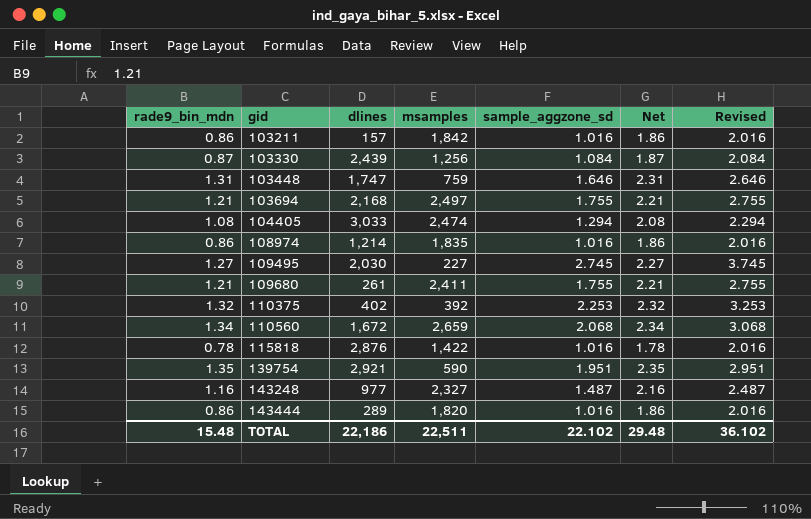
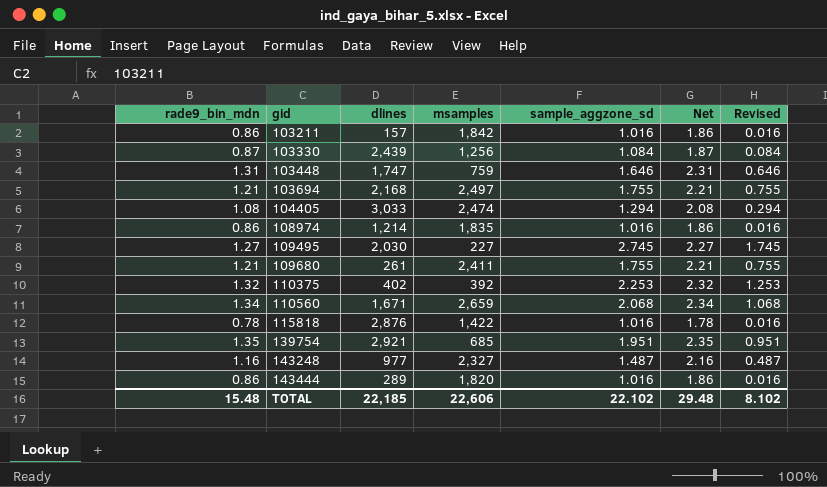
column Revised | formula: [sample_aggzone_sd] + 1 -> [sample_aggzone_sd] - 1
110560 | dlines: 1,672 -> 1,671
139754 | msamples: 590 -> 685
TOTAL | dlines: 22,186 -> 22,185
TOTAL | msamples: 22,511 -> 22,606
TOTAL | Revised: 36.102 -> 8.102

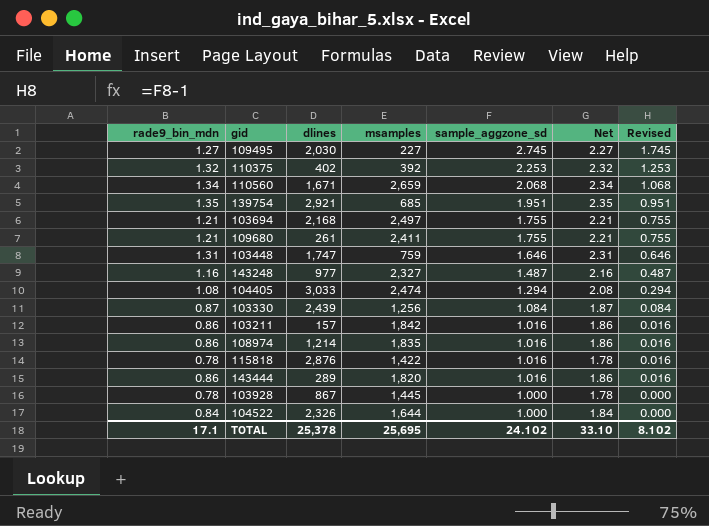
row order: gid ascending -> sample_aggzone_sd descending
row 103928: none -> 0.78 | 867 | 1,445 | 1.000 | 1.78 | 0.000
row 104522: none -> 0.84 | 2,326 | 1,644 | 1.000 | 1.84 | 0.000
TOTAL | rade9_bin_mdn: 15.48 -> 17.1
TOTAL | dlines: 22,185 -> 25,378
TOTAL | msamples: 22,606 -> 25,695
TOTAL | sample_aggzone_sd: 22.102 -> 24.102
TOTAL | Net: 29.48 -> 33.10

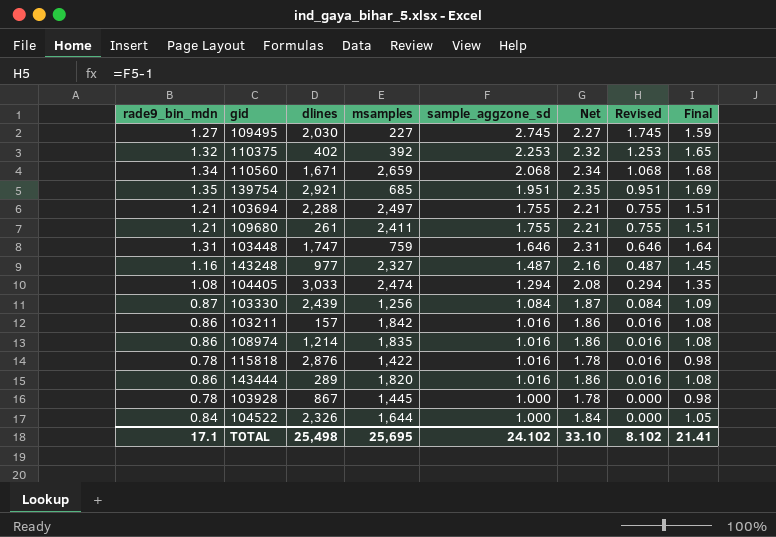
column Final | formula: none -> [rade9_bin_mdn] * 1.25
103694 | dlines: 2,168 -> 2,288
TOTAL | dlines: 25,378 -> 25,498

